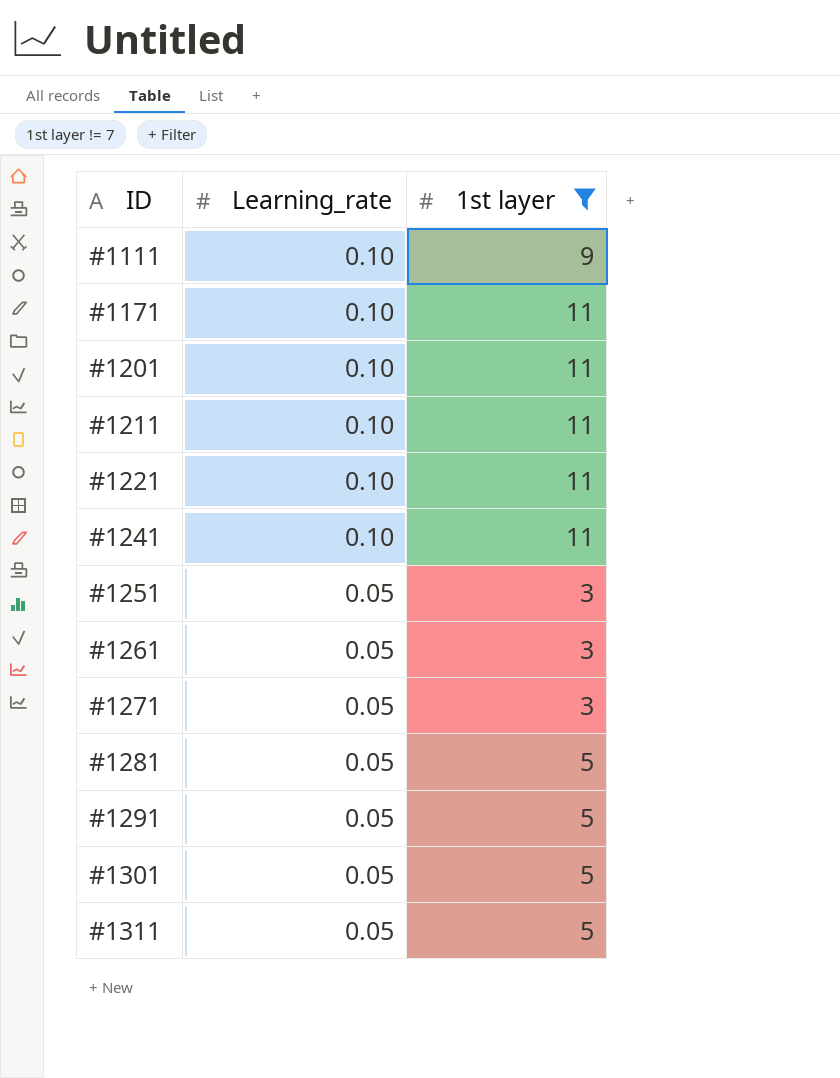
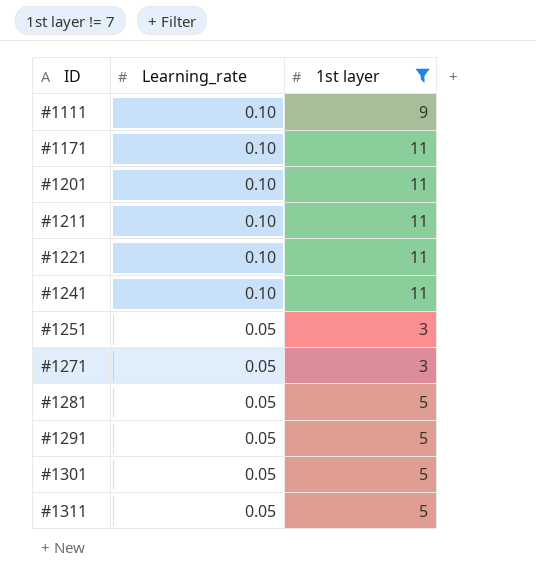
row #1261: 0.05 | 3 -> none

